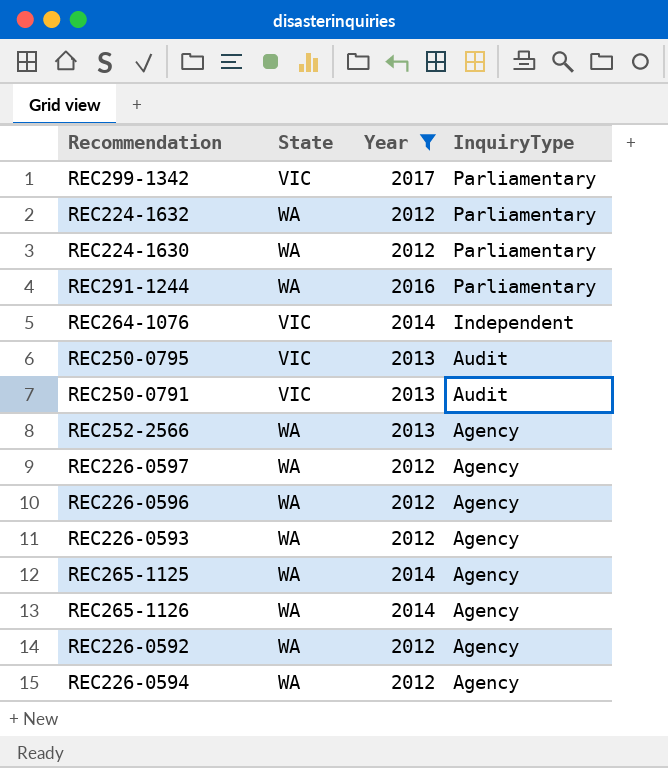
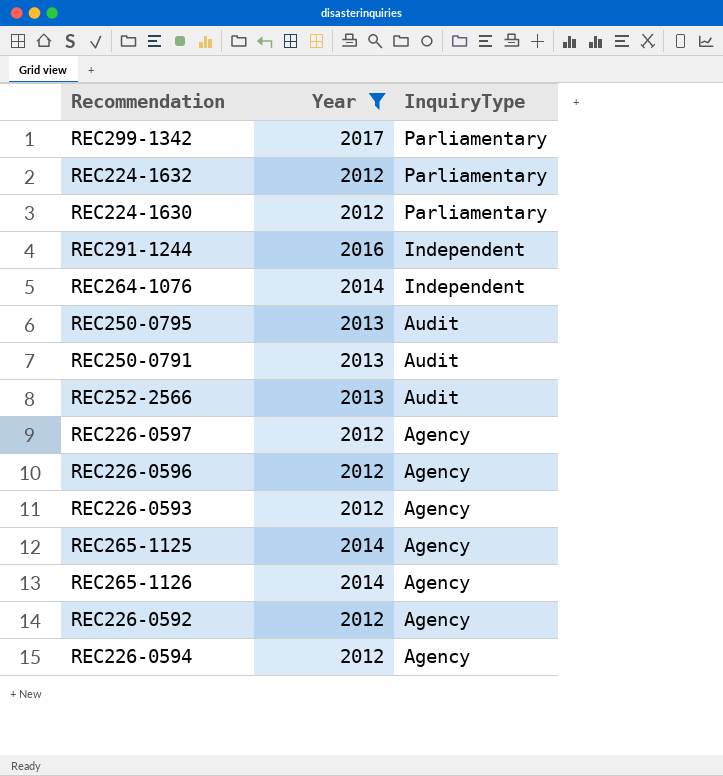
column State | position: 2 -> none
REC291-1244 | InquiryType: Parliamentary -> Independent
REC252-2566 | InquiryType: Agency -> Audit

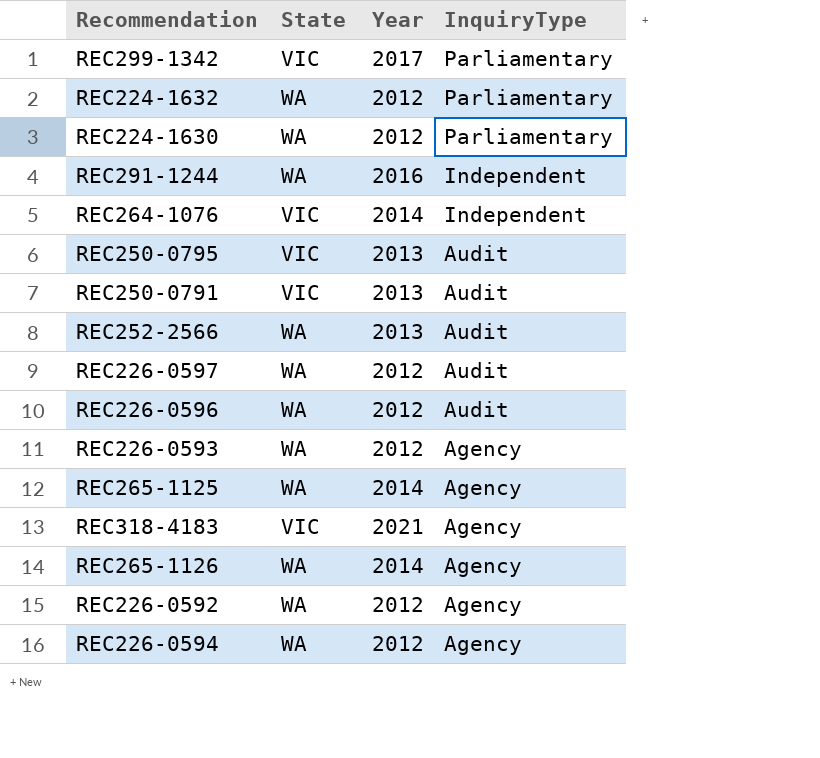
filter: Year != 2021 -> none
column State | position: none -> 2
REC226-0597 | InquiryType: Agency -> Audit
REC226-0596 | InquiryType: Agency -> Audit

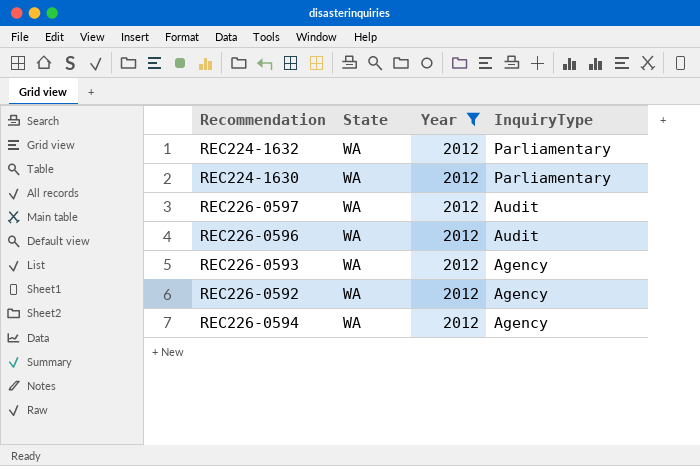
filter: none -> Year = 2012

